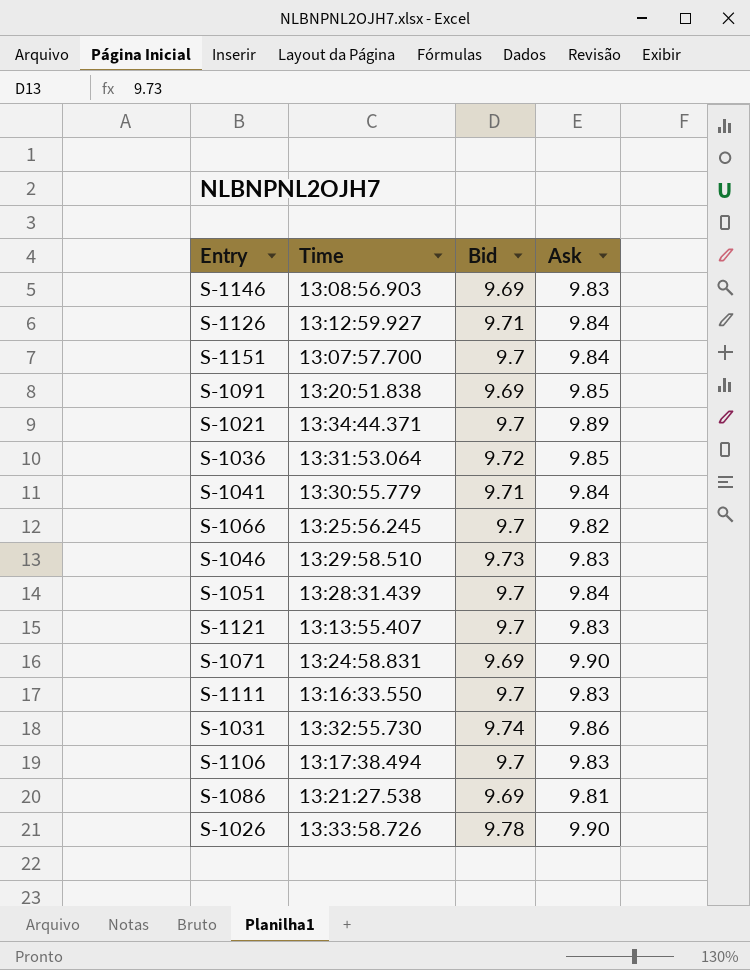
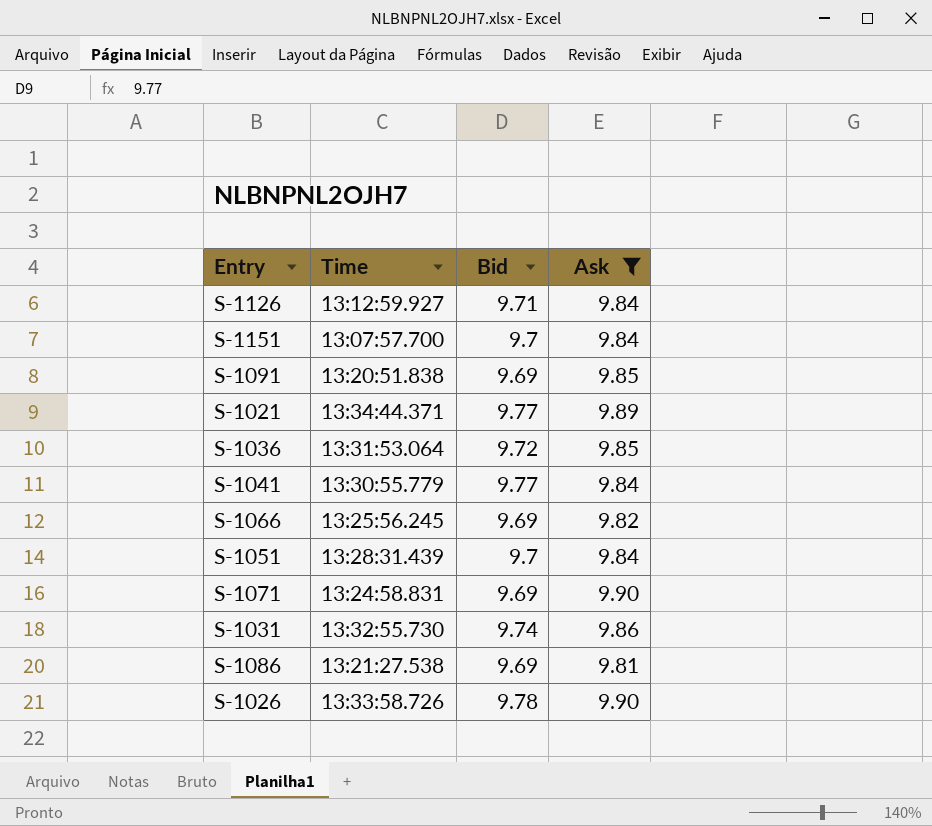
filter: none -> Ask != 9.83
S-1021 | Bid: 9.7 -> 9.77
S-1041 | Bid: 9.71 -> 9.77
S-1066 | Bid: 9.7 -> 9.69

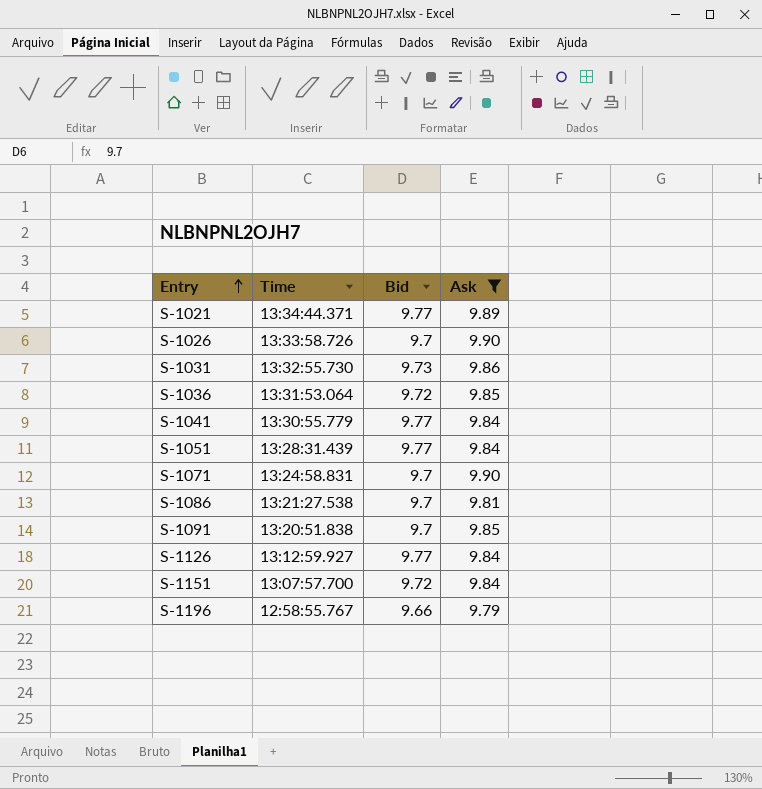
row order: none -> Entry ascending
row S-1066: 13:25:56.245 | 9.69 | 9.82 -> none
S-1026 | Bid: 9.78 -> 9.7
S-1031 | Bid: 9.74 -> 9.73
S-1051 | Bid: 9.7 -> 9.77
S-1071 | Bid: 9.69 -> 9.7
S-1086 | Bid: 9.69 -> 9.7
S-1091 | Bid: 9.69 -> 9.7
S-1126 | Bid: 9.71 -> 9.77
S-1151 | Bid: 9.7 -> 9.72
row S-1196: none -> 12:58:55.767 | 9.66 | 9.79

